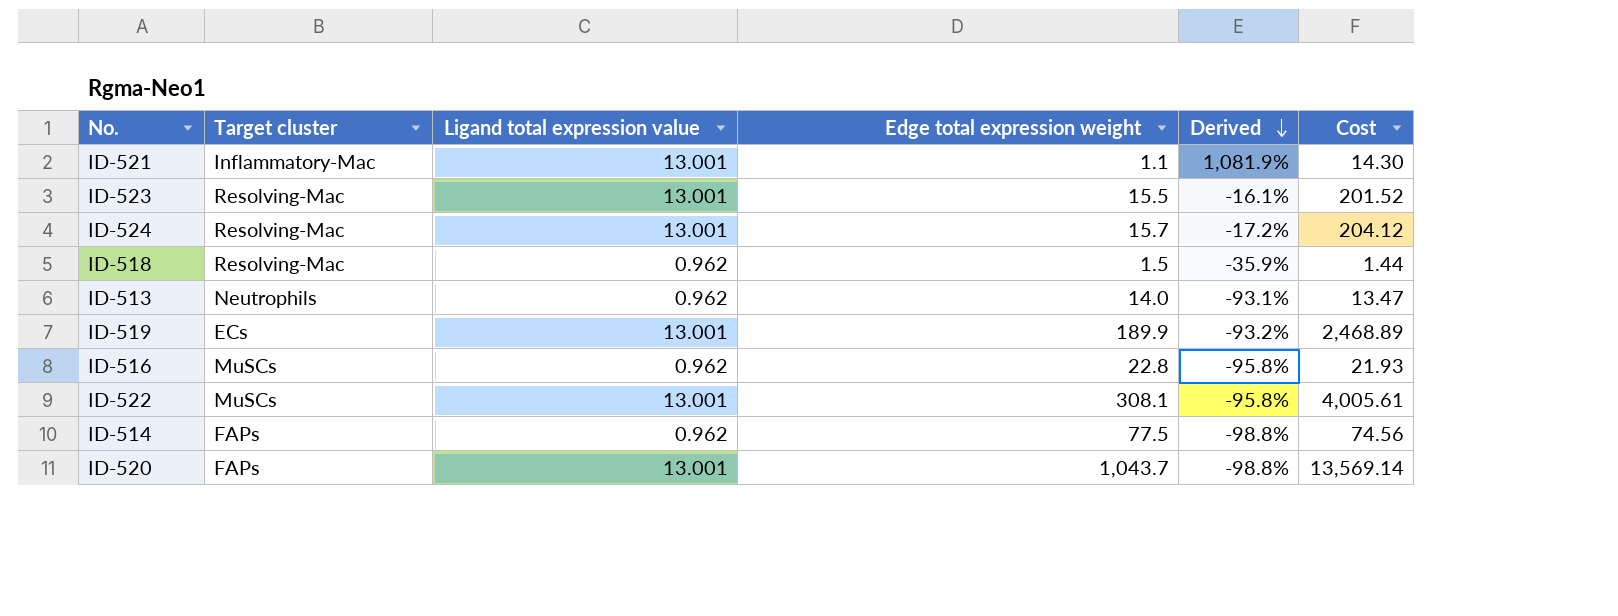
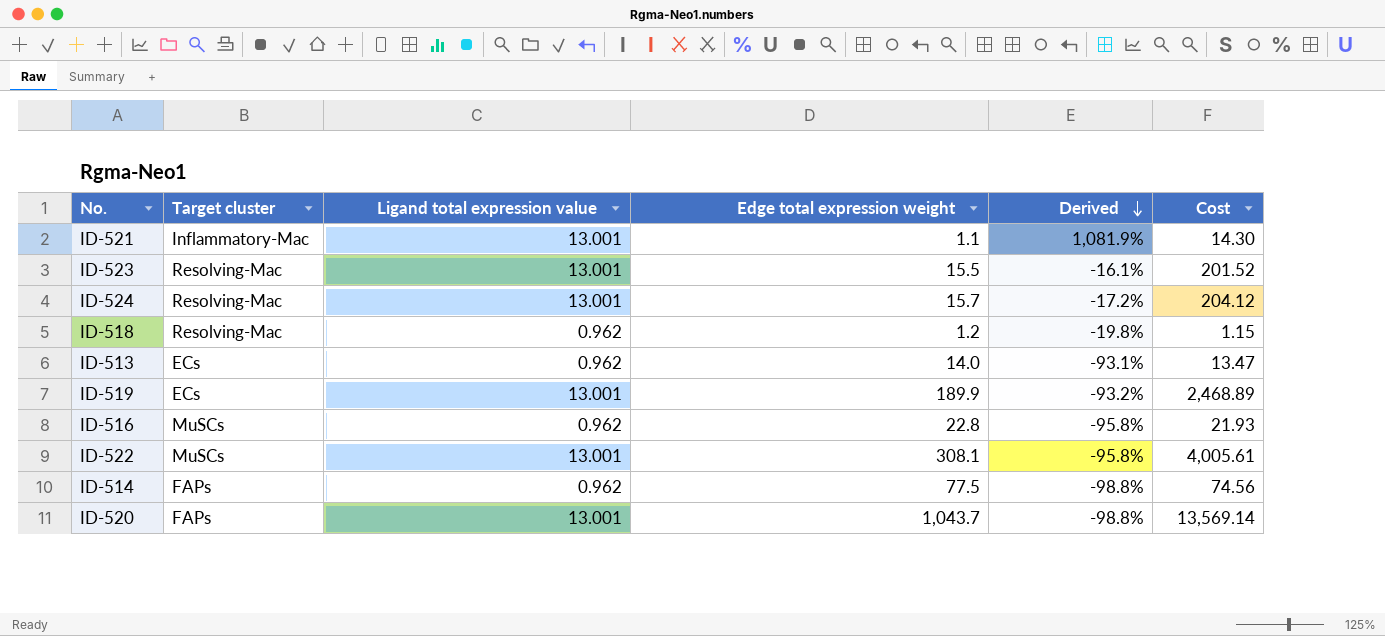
ID-518 | Edge total expression weight: 1.5 -> 1.2
ID-518 | Derived: -35.9% -> -19.8%
ID-518 | Cost: 1.44 -> 1.15
ID-513 | Target cluster: Neutrophils -> ECs

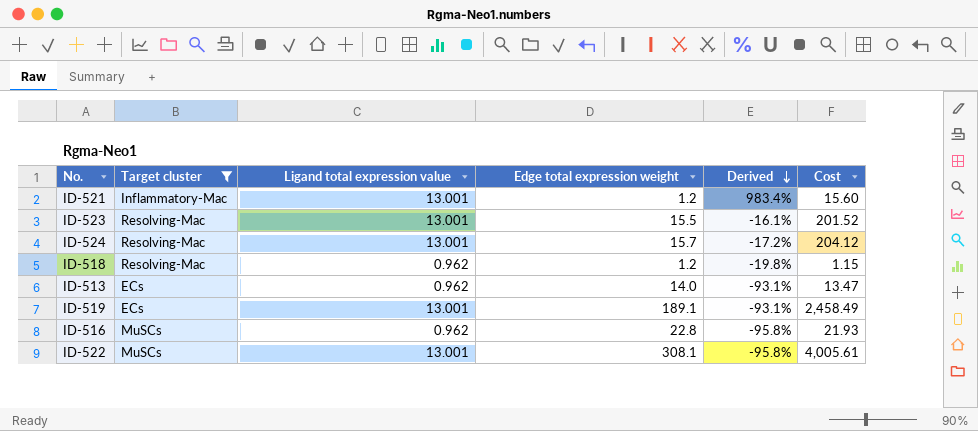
filter: none -> Target cluster != FAPs
ID-521 | Edge total expression weight: 1.1 -> 1.2
ID-521 | Derived: 1,081.9% -> 983.4%
ID-521 | Cost: 14.30 -> 15.60
ID-519 | Edge total expression weight: 189.9 -> 189.1
ID-519 | Derived: -93.2% -> -93.1%
ID-519 | Cost: 2,468.89 -> 2,458.49

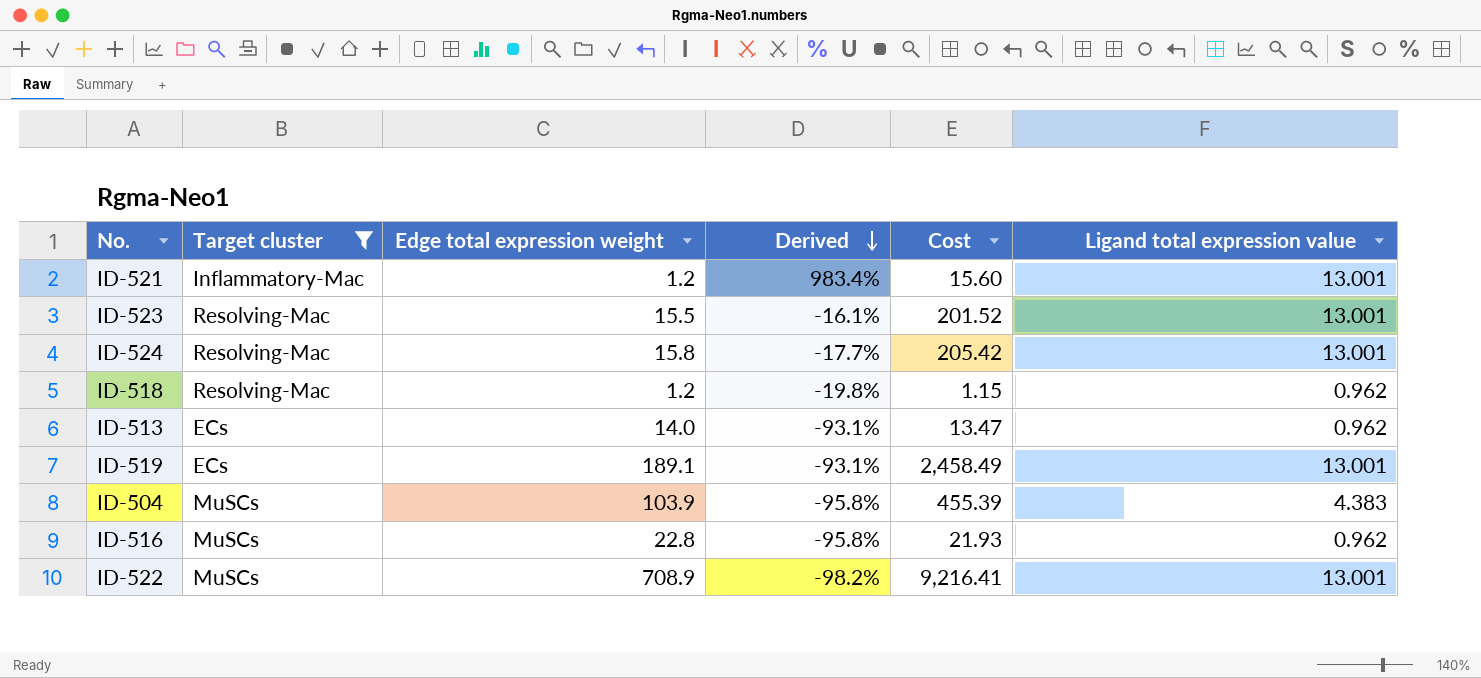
column Ligand total expression value | position: 3 -> 6
ID-524 | Edge total expression weight: 15.7 -> 15.8
ID-524 | Derived: -17.2% -> -17.7%
ID-524 | Cost: 204.12 -> 205.42
row ID-504: none -> MuSCs | 103.9 | -95.8% | 455.39 | 4.383
ID-522 | Edge total expression weight: 308.1 -> 708.9
ID-522 | Derived: -95.8% -> -98.2%
ID-522 | Cost: 4,005.61 -> 9,216.41

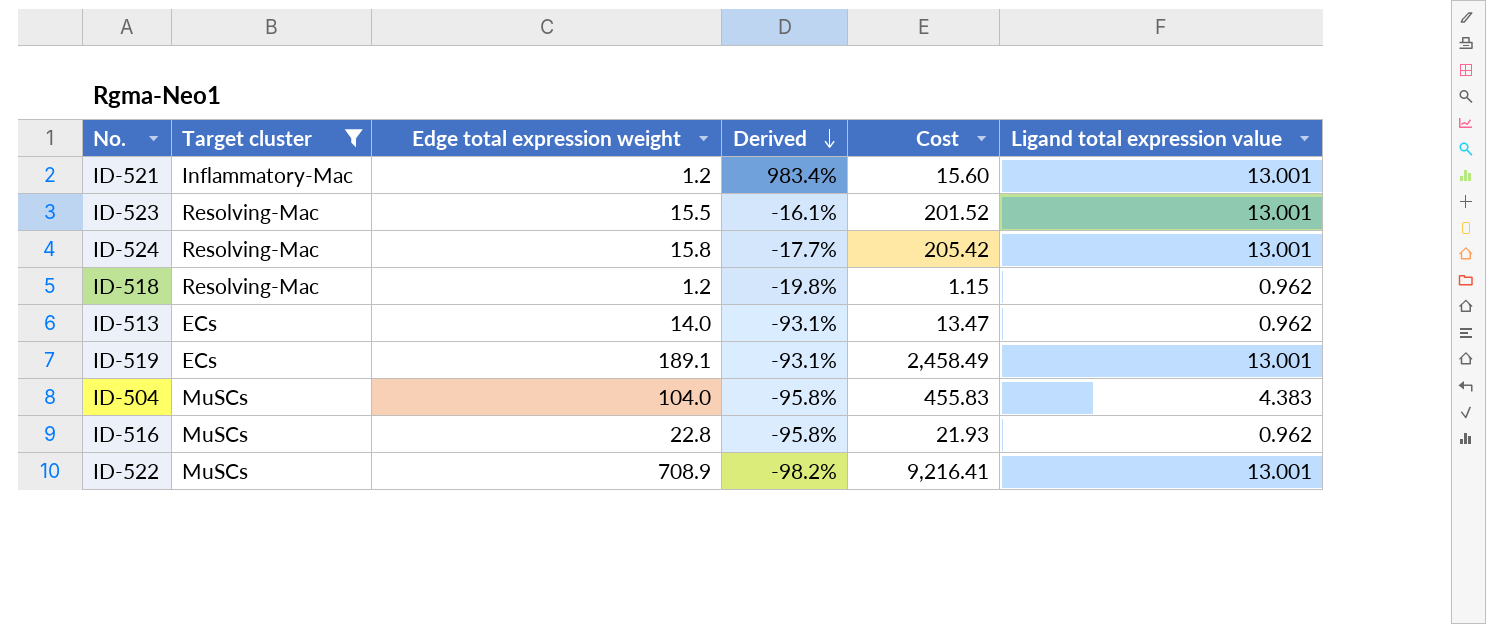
ID-504 | Edge total expression weight: 103.9 -> 104.0
ID-504 | Cost: 455.39 -> 455.83

